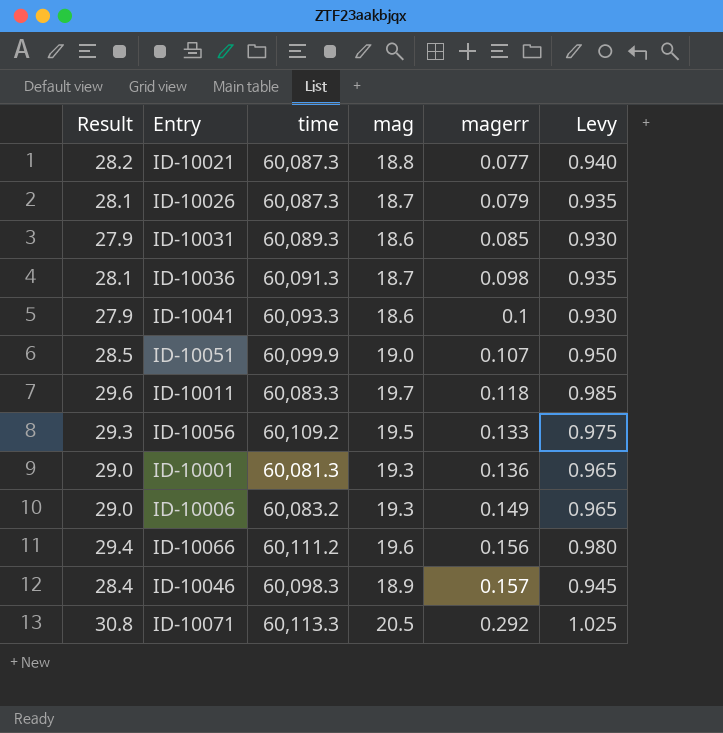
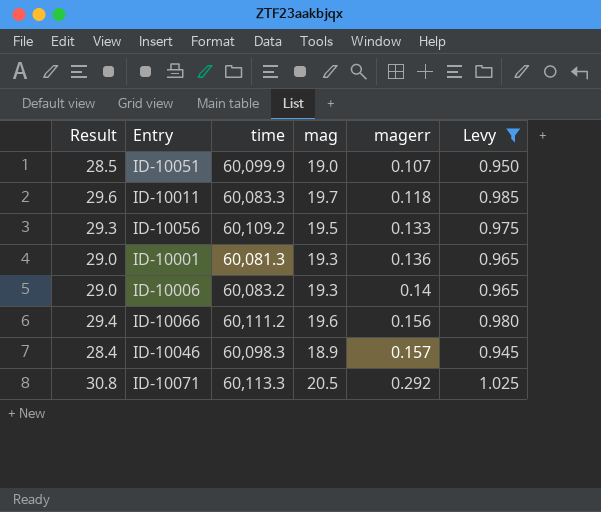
filter: none -> Levy >= 0.945
ID-10006 | magerr: 0.149 -> 0.14

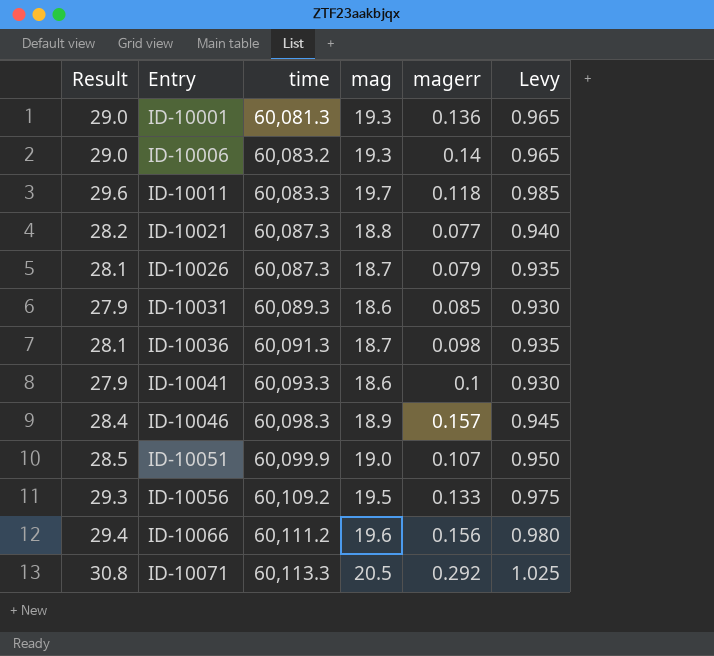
filter: Levy >= 0.945 -> none
row order: magerr ascending -> Entry ascending

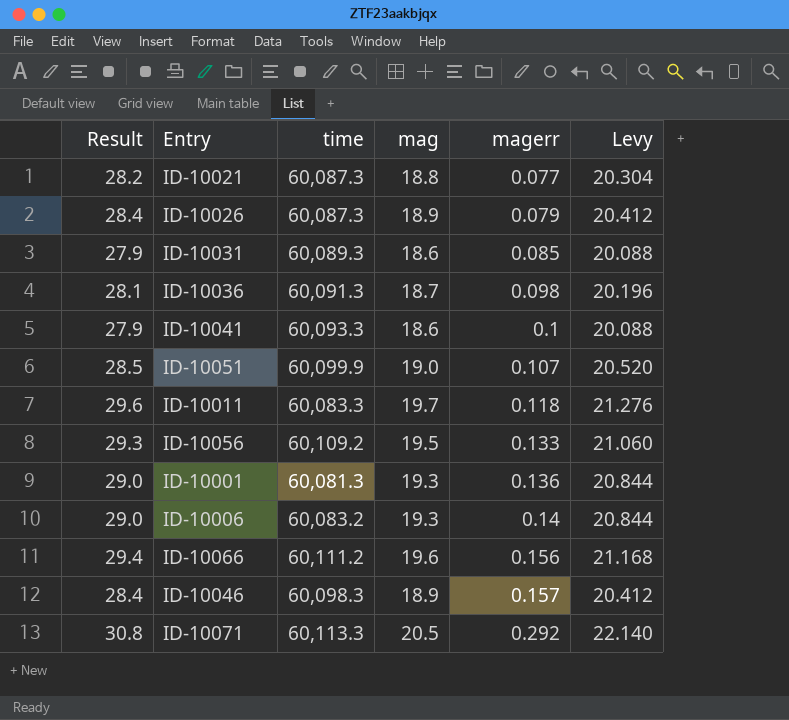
row order: Entry ascending -> magerr ascending
column Levy | formula: [mag] * 0.05 -> [mag] * 1.08
ID-10026 | Result: 28.1 -> 28.4
ID-10026 | mag: 18.7 -> 18.9

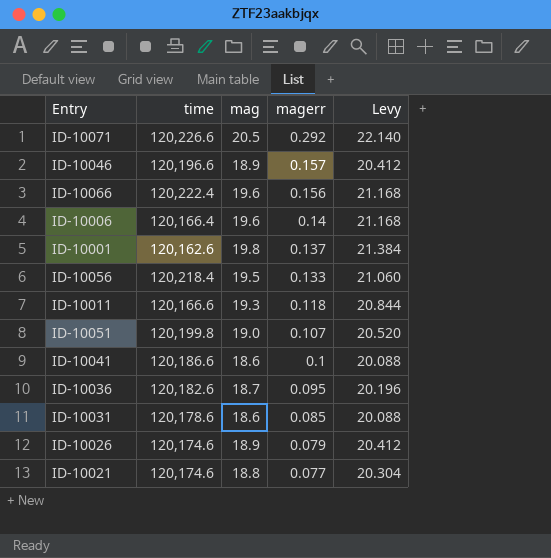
row order: magerr ascending -> magerr descending
column Result | formula: [mag] * 1.5 -> none
ID-10071 | time: 60,113.3 -> 120,226.6
ID-10046 | time: 60,098.3 -> 120,196.6
ID-10066 | time: 60,111.2 -> 120,222.4
ID-10006 | time: 60,083.2 -> 120,166.4
ID-10006 | mag: 19.3 -> 19.6
ID-10006 | Levy: 20.844 -> 21.168
ID-10001 | time: 60,081.3 -> 120,162.6
ID-10001 | mag: 19.3 -> 19.8
ID-10001 | magerr: 0.136 -> 0.137
ID-10001 | Levy: 20.844 -> 21.384
ID-10056 | time: 60,109.2 -> 120,218.4
ID-10011 | time: 60,083.3 -> 120,166.6
ID-10011 | mag: 19.7 -> 19.3
ID-10011 | Levy: 21.276 -> 20.844
ID-10051 | time: 60,099.9 -> 120,199.8
ID-10041 | time: 60,093.3 -> 120,186.6
ID-10036 | time: 60,091.3 -> 120,182.6
ID-10036 | magerr: 0.098 -> 0.095
ID-10031 | time: 60,089.3 -> 120,178.6
ID-10026 | time: 60,087.3 -> 120,174.6
ID-10021 | time: 60,087.3 -> 120,174.6

